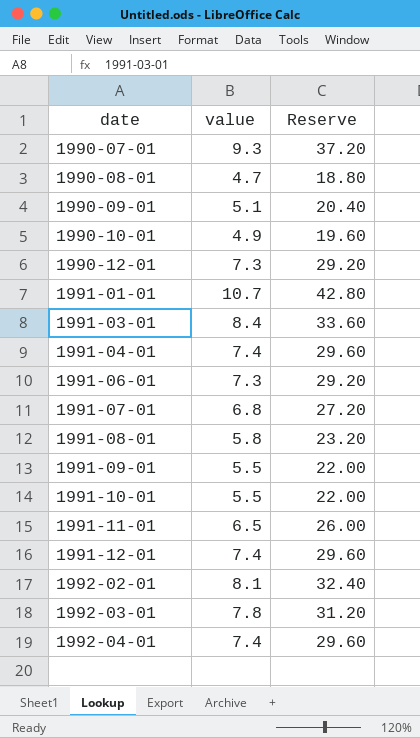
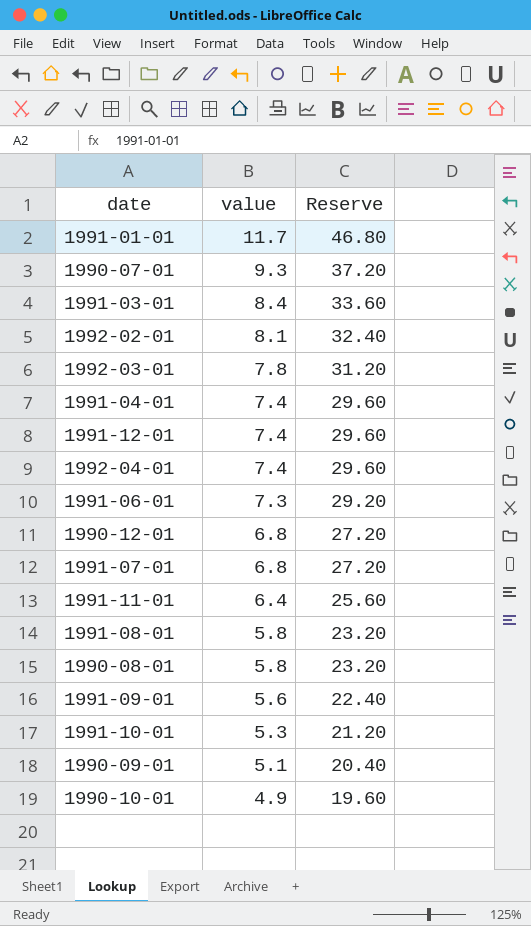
row order: date ascending -> value descending
1991-01-01 | value: 10.7 -> 11.7
1991-01-01 | Reserve: 42.80 -> 46.80
1990-12-01 | value: 7.3 -> 6.8
1990-12-01 | Reserve: 29.20 -> 27.20
1991-11-01 | value: 6.5 -> 6.4
1991-11-01 | Reserve: 26.00 -> 25.60
1990-08-01 | value: 4.7 -> 5.8
1990-08-01 | Reserve: 18.80 -> 23.20
1991-09-01 | value: 5.5 -> 5.6
1991-09-01 | Reserve: 22.00 -> 22.40
1991-10-01 | value: 5.5 -> 5.3
1991-10-01 | Reserve: 22.00 -> 21.20

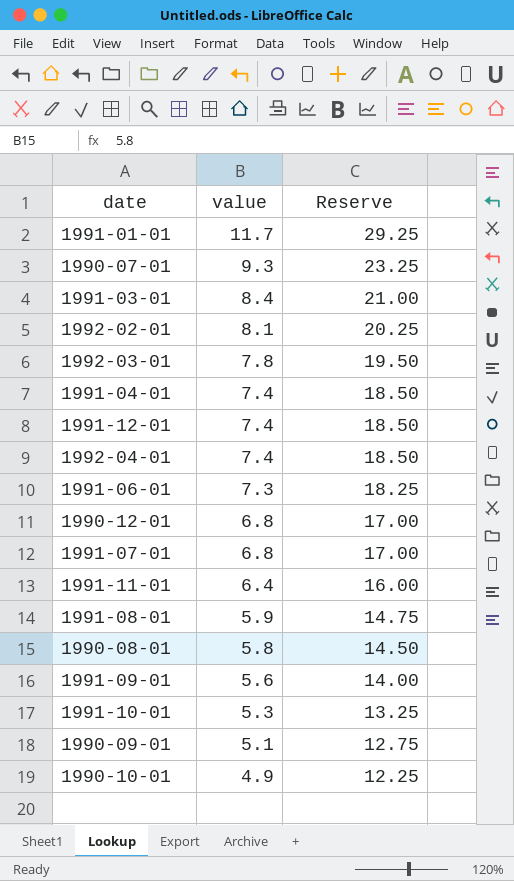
column Reserve | formula: [value] * 4 -> [value] * 2.5
1991-08-01 | value: 5.8 -> 5.9

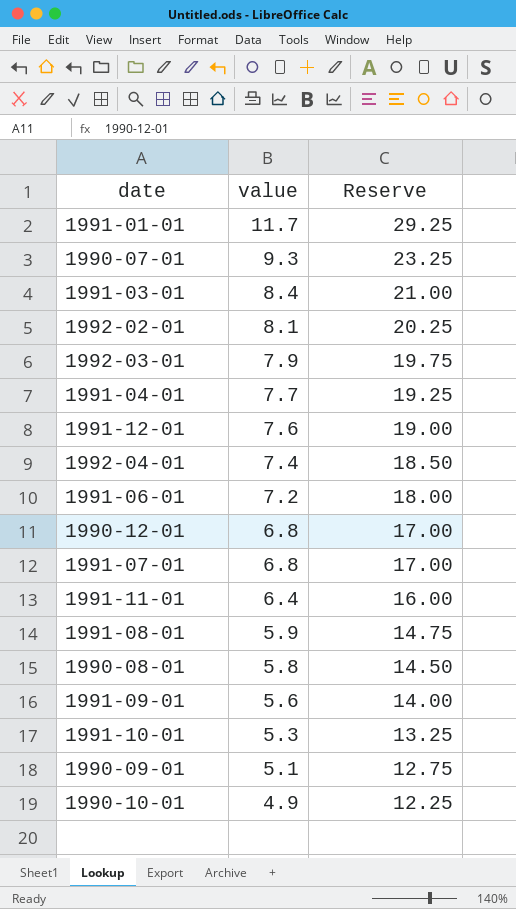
1992-03-01 | value: 7.8 -> 7.9
1992-03-01 | Reserve: 19.50 -> 19.75
1991-04-01 | value: 7.4 -> 7.7
1991-04-01 | Reserve: 18.50 -> 19.25
1991-12-01 | value: 7.4 -> 7.6
1991-12-01 | Reserve: 18.50 -> 19.00
1991-06-01 | value: 7.3 -> 7.2
1991-06-01 | Reserve: 18.25 -> 18.00

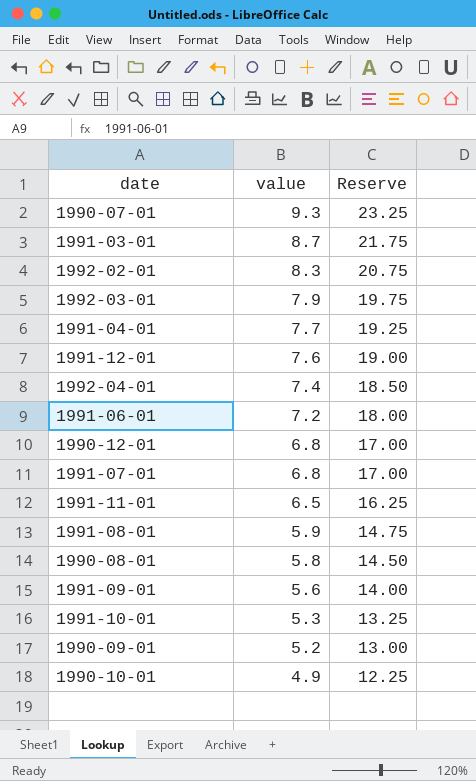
row 1991-01-01: 11.7 | 29.25 -> none
1991-03-01 | value: 8.4 -> 8.7
1991-03-01 | Reserve: 21.00 -> 21.75
1992-02-01 | value: 8.1 -> 8.3
1992-02-01 | Reserve: 20.25 -> 20.75
1991-11-01 | value: 6.4 -> 6.5
1991-11-01 | Reserve: 16.00 -> 16.25
1990-09-01 | value: 5.1 -> 5.2
1990-09-01 | Reserve: 12.75 -> 13.00

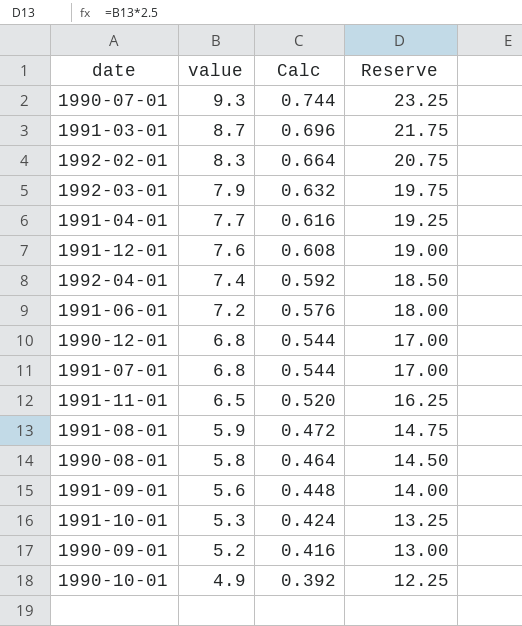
column Calc | formula: none -> [value] * 0.08

